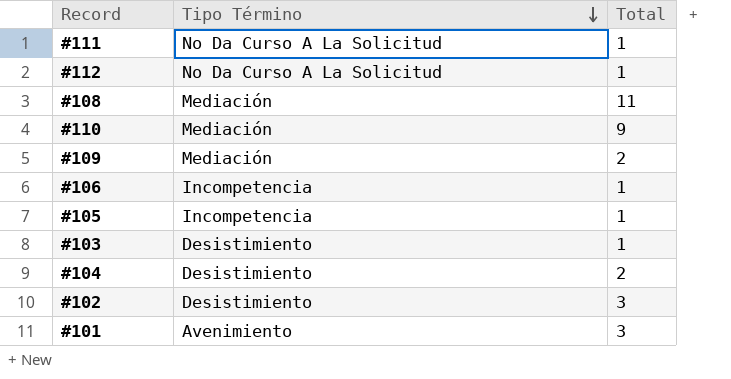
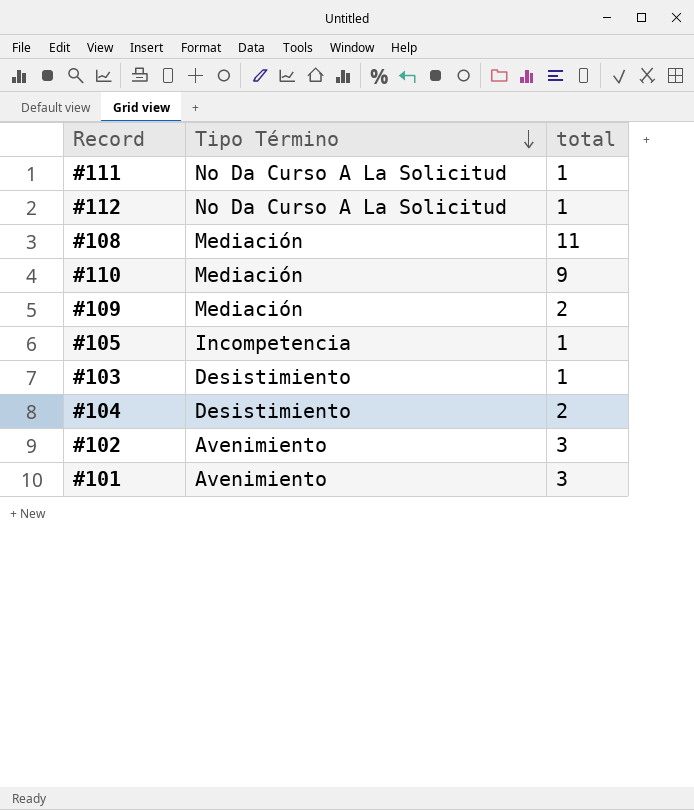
column name: Total -> total
row #106: Incompetencia | 1 -> none
#102 | Tipo Término: Desistimiento -> Avenimiento

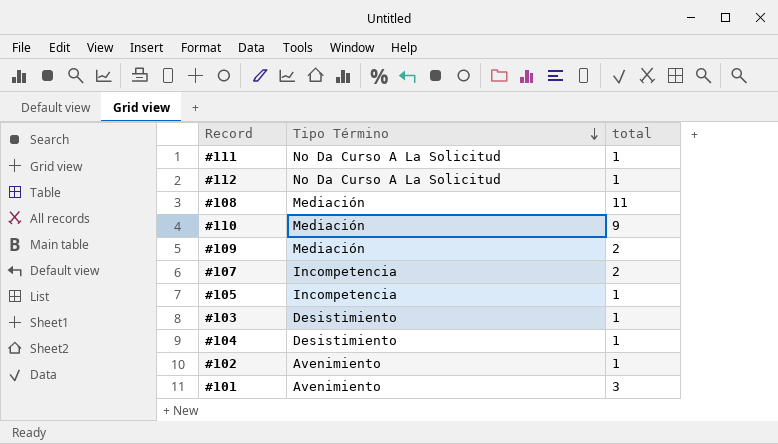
row #107: none -> Incompetencia | 2
#104 | total: 2 -> 1
#102 | total: 3 -> 1

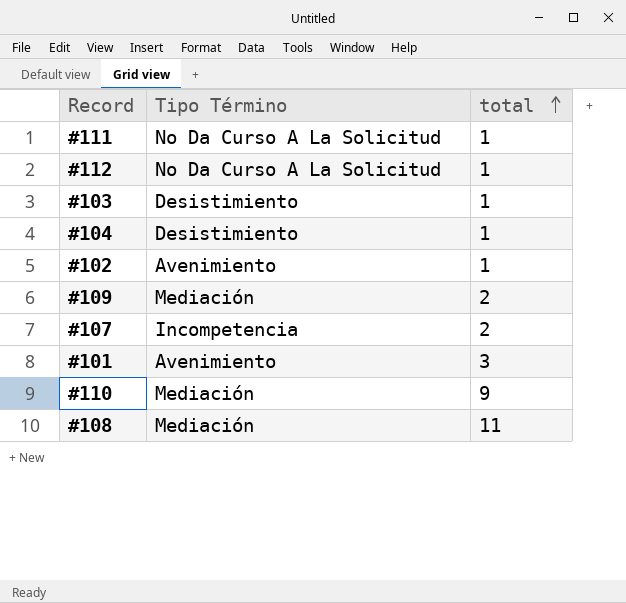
row order: Tipo Término descending -> total ascending
row #105: Incompetencia | 1 -> none

